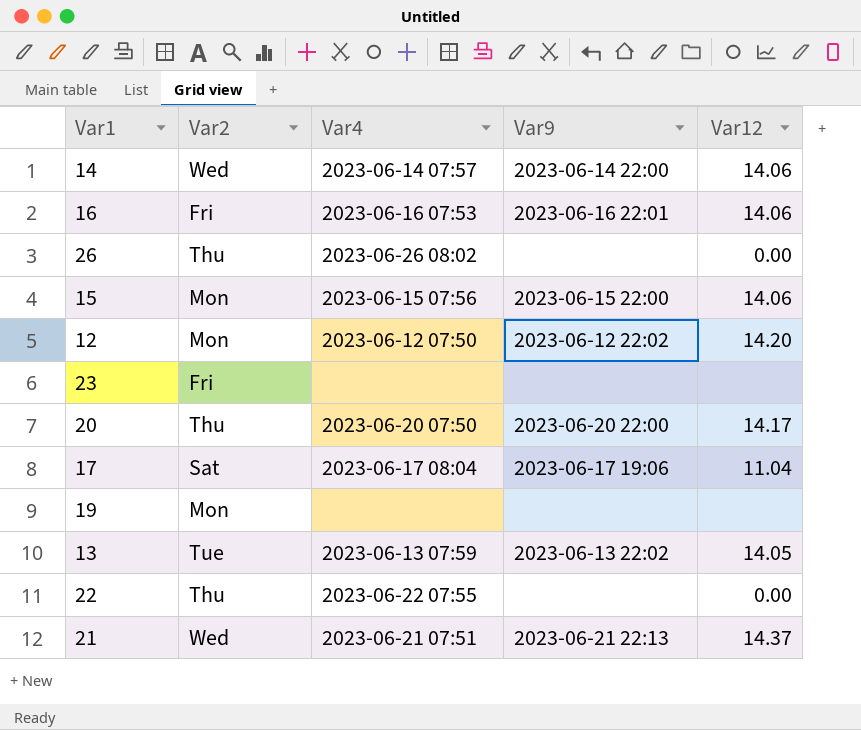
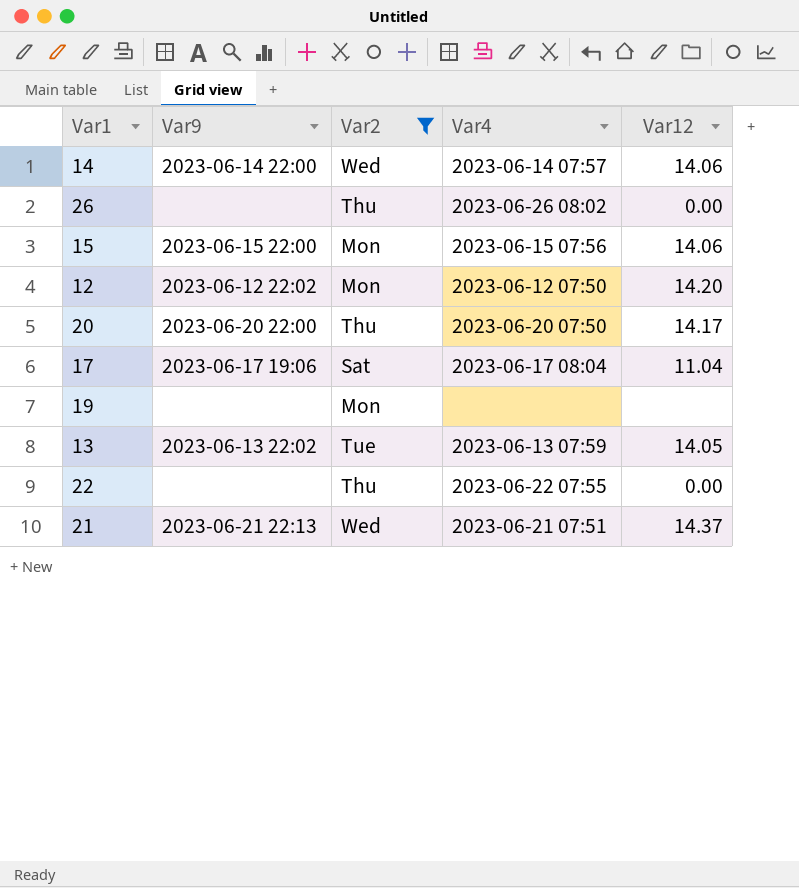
filter: none -> Var2 != Fri
column Var9 | position: 4 -> 2

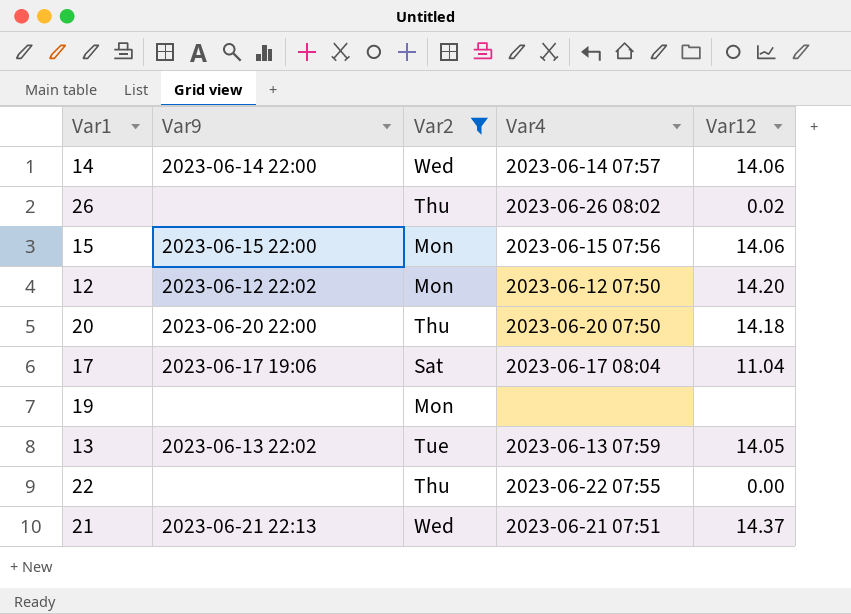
26 | Var12: 0.00 -> 0.02
20 | Var12: 14.17 -> 14.18

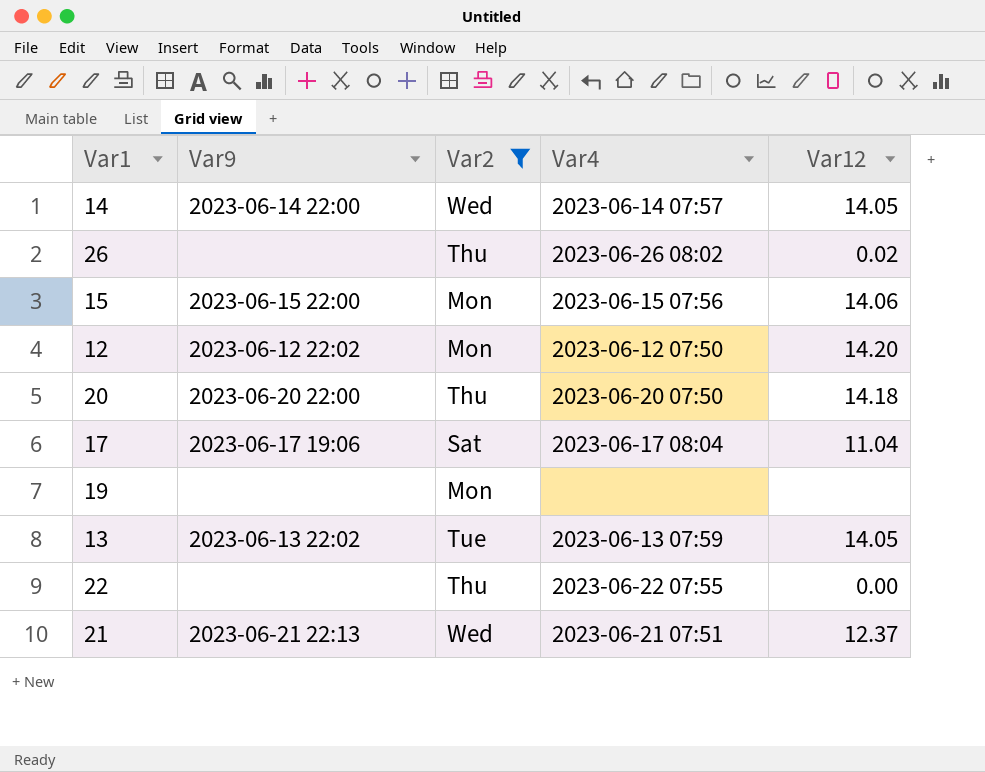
14 | Var12: 14.06 -> 14.05
21 | Var12: 14.37 -> 12.37

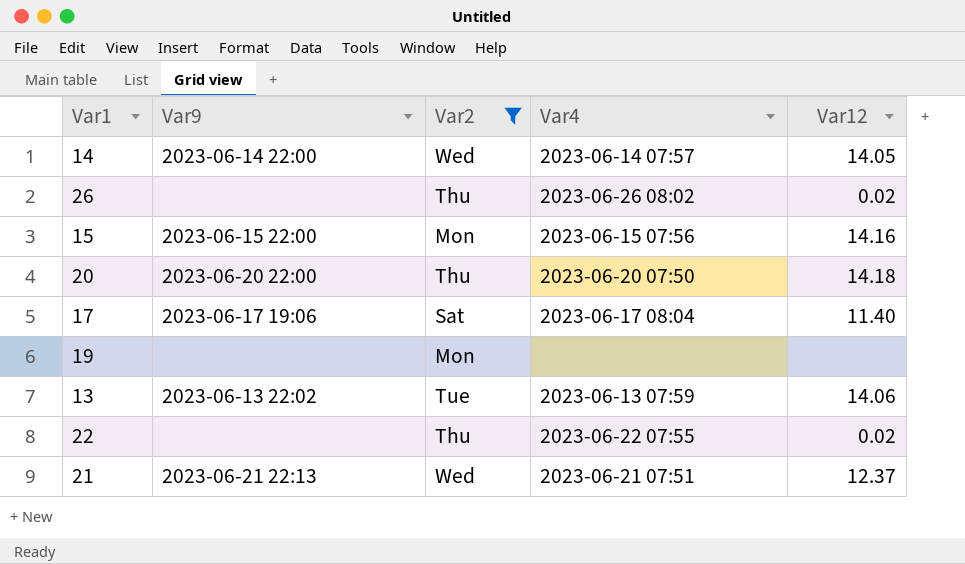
row 12: 2023-06-12 22:02 | Mon | 2023-06-12 07:50 | 14.20 -> none
15 | Var12: 14.06 -> 14.16
17 | Var12: 11.04 -> 11.40
13 | Var12: 14.05 -> 14.06
22 | Var12: 0.00 -> 0.02

